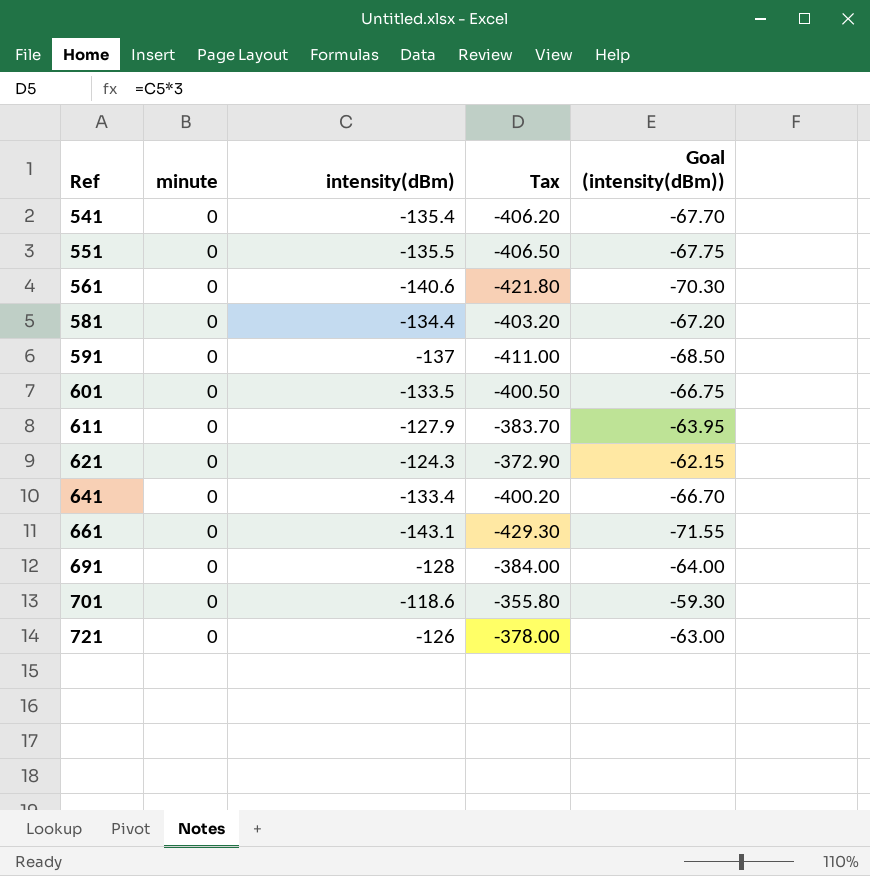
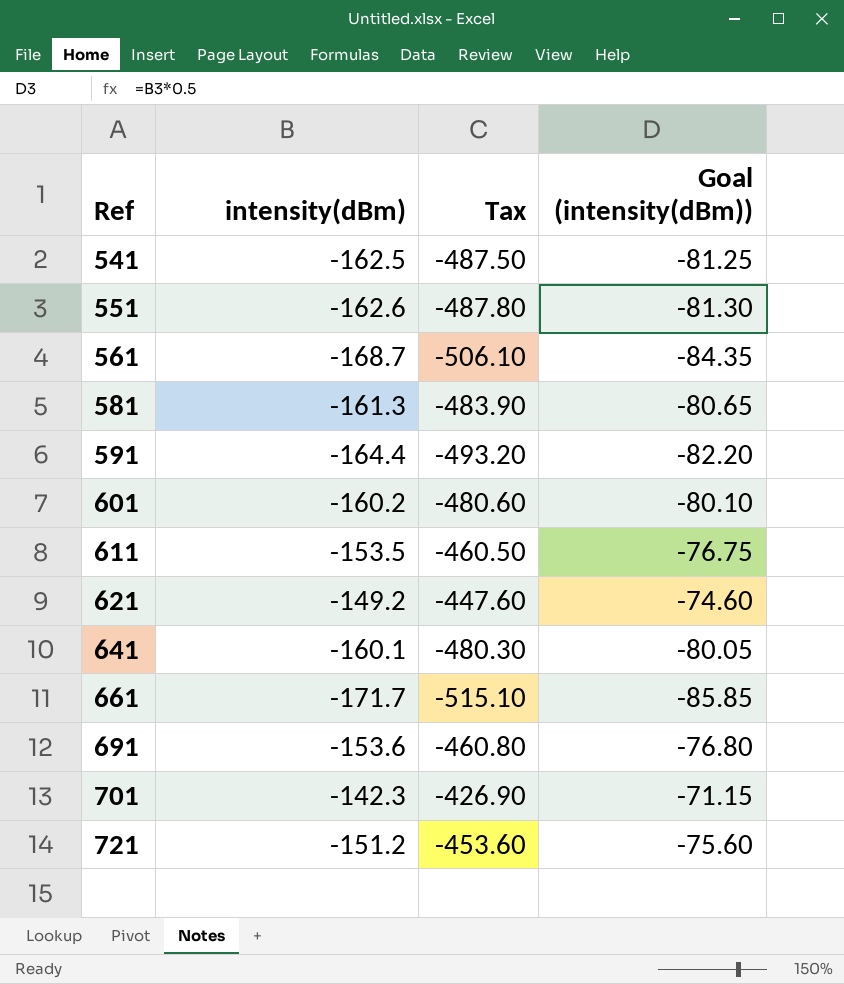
column minute | position: 2 -> none
541 | intensity(dBm): -135.4 -> -162.5
541 | Tax: -406.20 -> -487.50
541 | Goal (intensity(dBm)): -67.70 -> -81.25
551 | intensity(dBm): -135.5 -> -162.6
551 | Tax: -406.50 -> -487.80
551 | Goal (intensity(dBm)): -67.75 -> -81.30
561 | intensity(dBm): -140.6 -> -168.7
561 | Tax: -421.80 -> -506.10
561 | Goal (intensity(dBm)): -70.30 -> -84.35
581 | intensity(dBm): -134.4 -> -161.3
581 | Tax: -403.20 -> -483.90
581 | Goal (intensity(dBm)): -67.20 -> -80.65
591 | intensity(dBm): -137 -> -164.4
591 | Tax: -411.00 -> -493.20
591 | Goal (intensity(dBm)): -68.50 -> -82.20
601 | intensity(dBm): -133.5 -> -160.2
601 | Tax: -400.50 -> -480.60
601 | Goal (intensity(dBm)): -66.75 -> -80.10
611 | intensity(dBm): -127.9 -> -153.5
611 | Tax: -383.70 -> -460.50
611 | Goal (intensity(dBm)): -63.95 -> -76.75
621 | intensity(dBm): -124.3 -> -149.2
621 | Tax: -372.90 -> -447.60
621 | Goal (intensity(dBm)): -62.15 -> -74.60
641 | intensity(dBm): -133.4 -> -160.1
641 | Tax: -400.20 -> -480.30
641 | Goal (intensity(dBm)): -66.70 -> -80.05
661 | intensity(dBm): -143.1 -> -171.7
661 | Tax: -429.30 -> -515.10
661 | Goal (intensity(dBm)): -71.55 -> -85.85
691 | intensity(dBm): -128 -> -153.6
691 | Tax: -384.00 -> -460.80
691 | Goal (intensity(dBm)): -64.00 -> -76.80
701 | intensity(dBm): -118.6 -> -142.3
701 | Tax: -355.80 -> -426.90
701 | Goal (intensity(dBm)): -59.30 -> -71.15
721 | intensity(dBm): -126 -> -151.2
721 | Tax: -378.00 -> -453.60
721 | Goal (intensity(dBm)): -63.00 -> -75.60

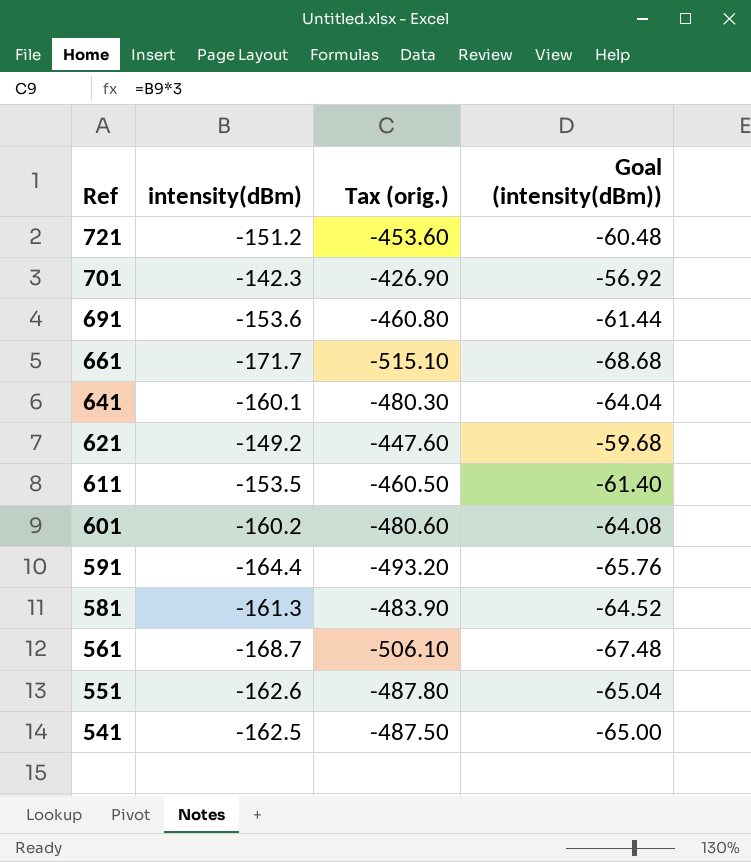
row order: Ref ascending -> Ref descending
column name: Tax -> Tax (orig.)
column Goal (intensity(dBm)) | formula: [intensity(dBm)] * 0.5 -> [intensity(dBm)] * 0.4

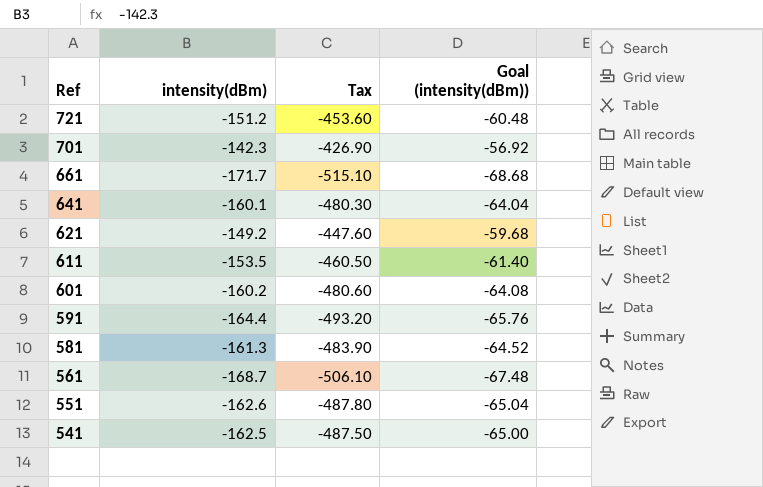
column name: Tax (orig.) -> Tax
row 691: -153.6 | -460.80 | -61.44 -> none

